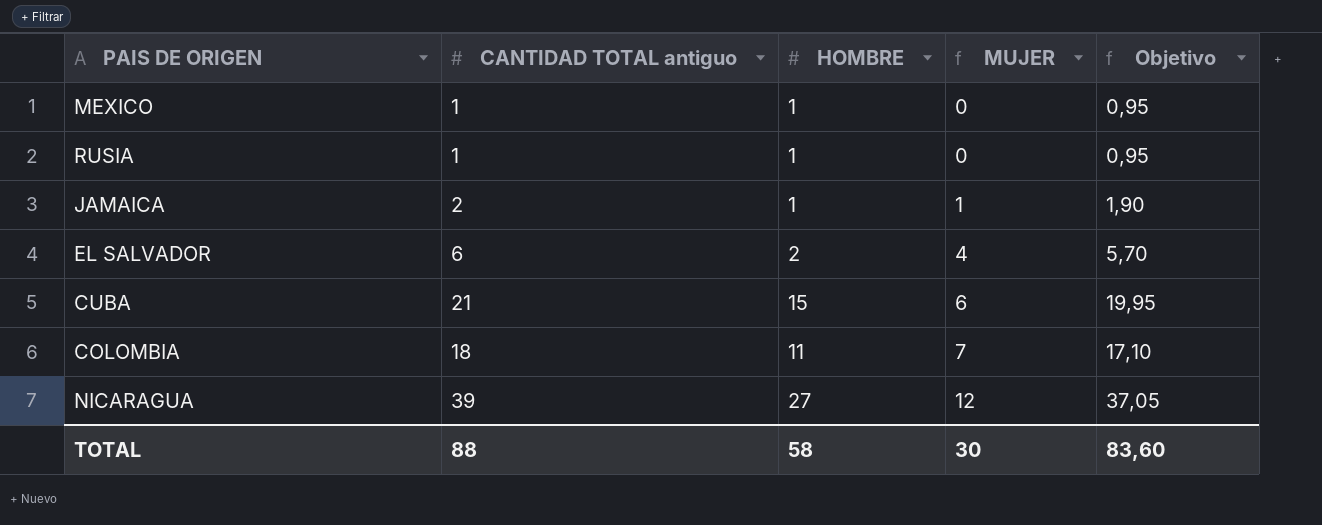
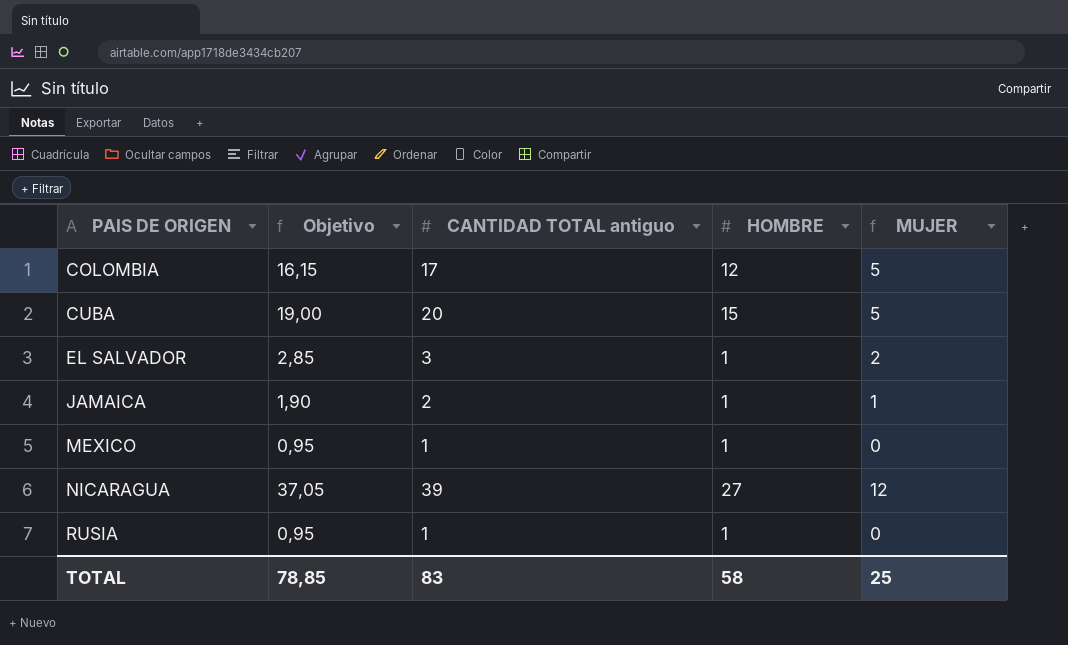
row order: MUJER ascending -> PAIS DE ORIGEN ascending
column Objetivo | position: 5 -> 2
COLOMBIA | Objetivo: 17,10 -> 16,15
COLOMBIA | CANTIDAD TOTAL antiguo: 18 -> 17
COLOMBIA | HOMBRE: 11 -> 12
COLOMBIA | MUJER: 7 -> 5
CUBA | Objetivo: 19,95 -> 19,00
CUBA | CANTIDAD TOTAL antiguo: 21 -> 20
CUBA | MUJER: 6 -> 5
EL SALVADOR | Objetivo: 5,70 -> 2,85
EL SALVADOR | CANTIDAD TOTAL antiguo: 6 -> 3
EL SALVADOR | HOMBRE: 2 -> 1
EL SALVADOR | MUJER: 4 -> 2
TOTAL | Objetivo: 83,60 -> 78,85
TOTAL | CANTIDAD TOTAL antiguo: 88 -> 83
TOTAL | MUJER: 30 -> 25

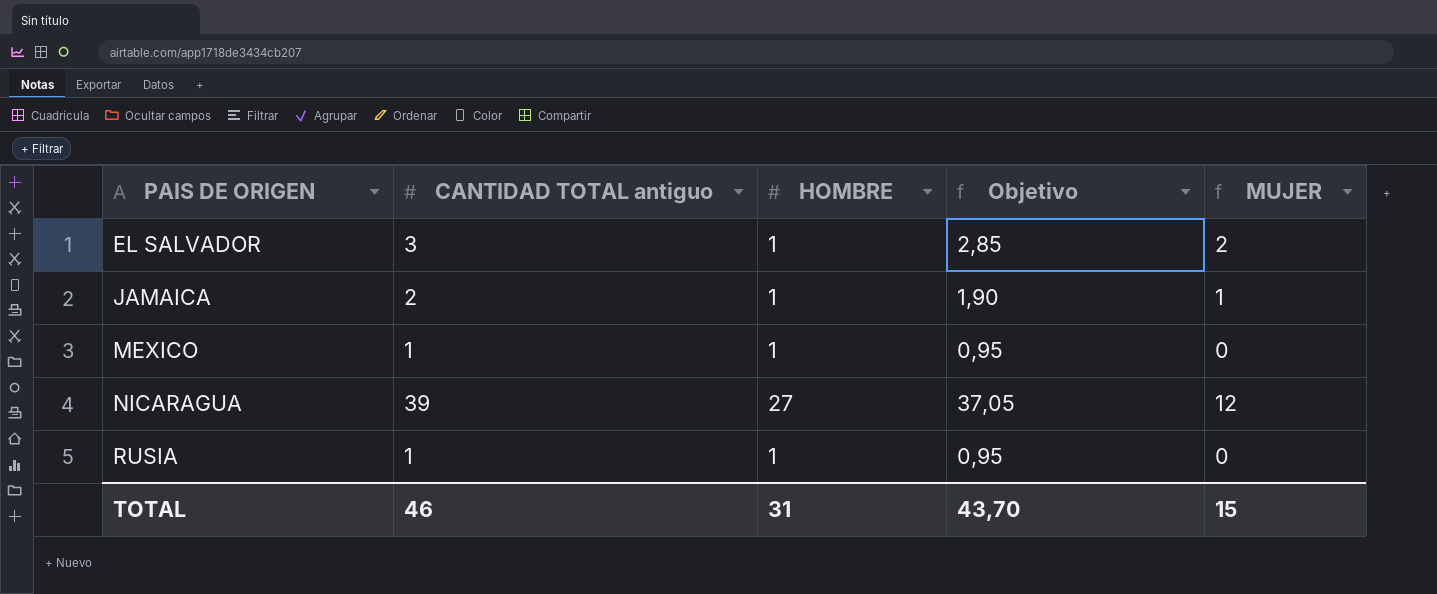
column Objetivo | position: 2 -> 4
row COLOMBIA: 16,15 | 17 | 12 | 5 -> none
row CUBA: 19,00 | 20 | 15 | 5 -> none
TOTAL | CANTIDAD TOTAL antiguo: 83 -> 46
TOTAL | HOMBRE: 58 -> 31
TOTAL | Objetivo: 78,85 -> 43,70
TOTAL | MUJER: 25 -> 15

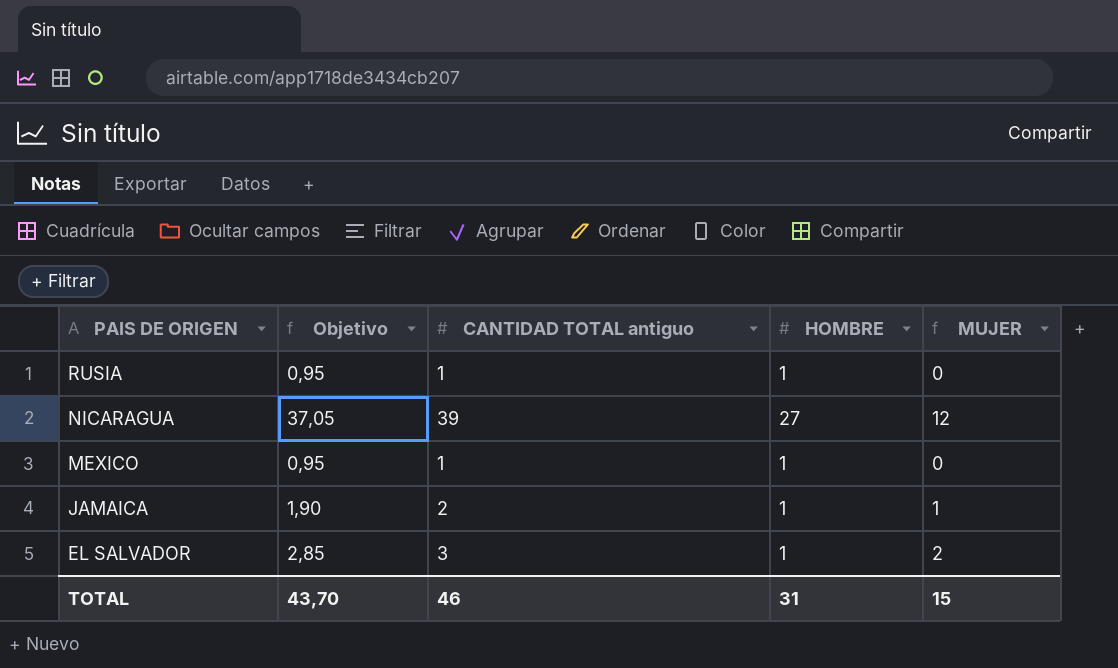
row order: PAIS DE ORIGEN ascending -> PAIS DE ORIGEN descending
column Objetivo | position: 4 -> 2

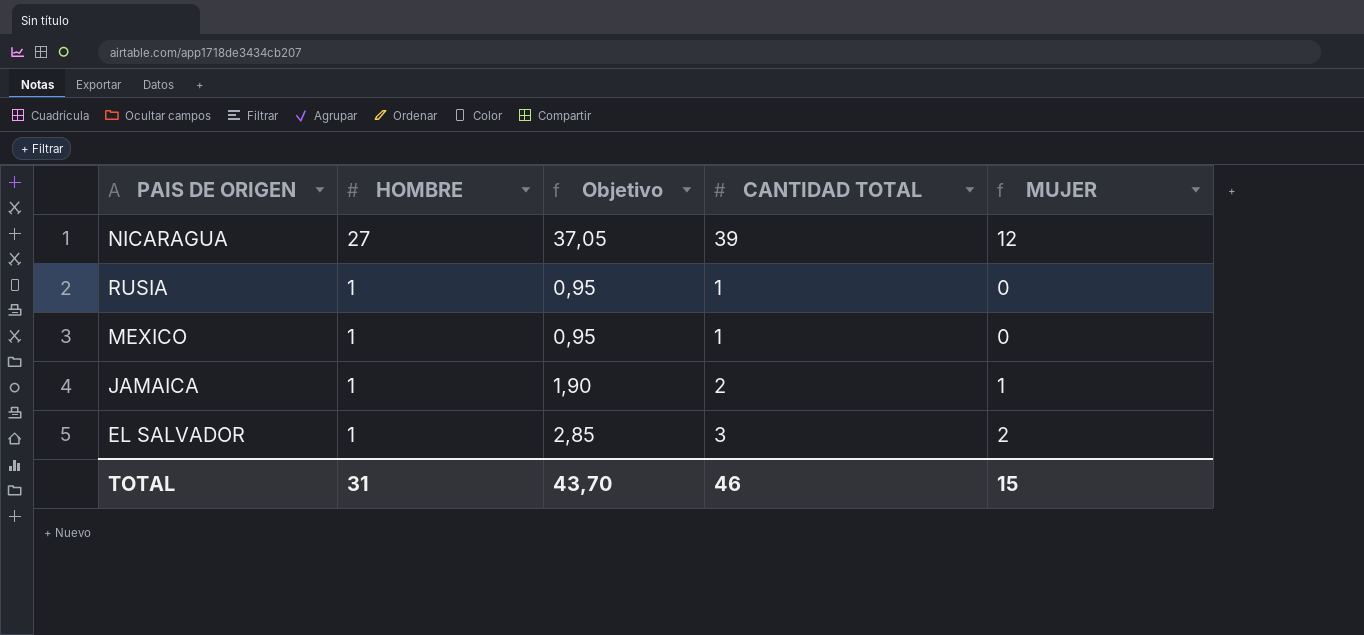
row order: PAIS DE ORIGEN descending -> HOMBRE descending
column HOMBRE | position: 4 -> 2
column name: CANTIDAD TOTAL antiguo -> CANTIDAD TOTAL

